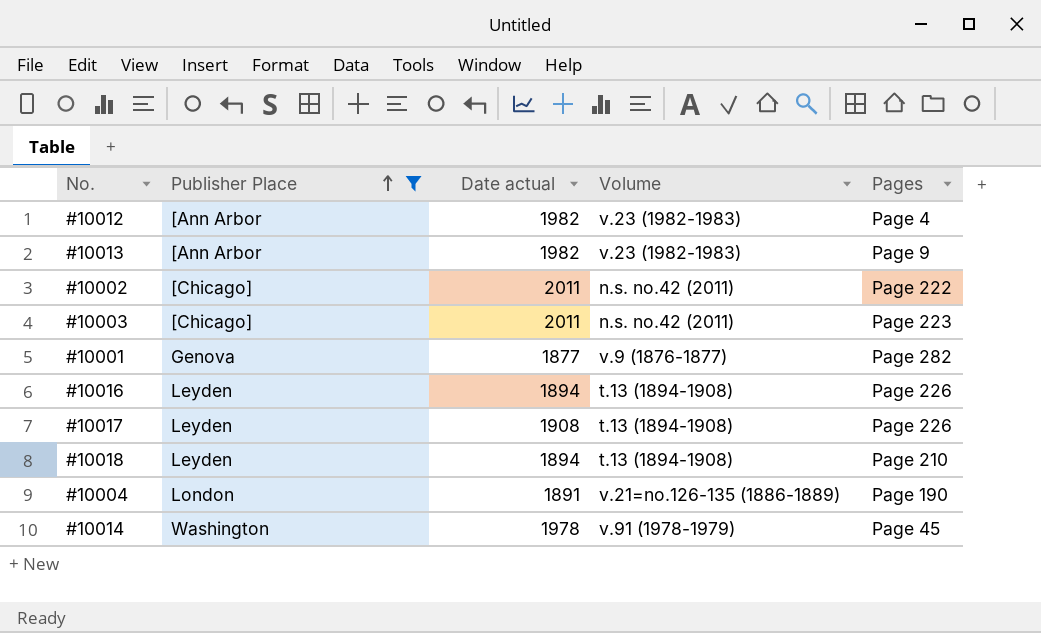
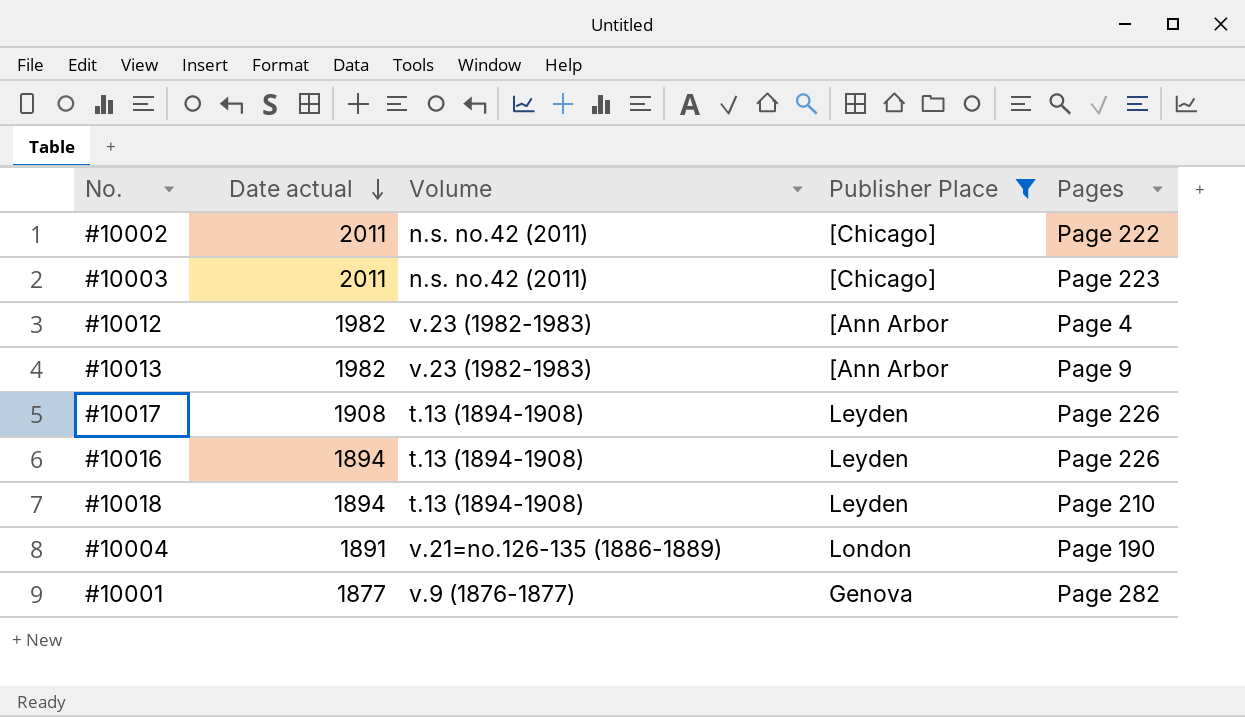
row order: Publisher Place ascending -> Date actual descending
column Publisher Place | position: 2 -> 4
row #10014: Washington | 1978 | v.91 (1978-1979) | Page 45 -> none

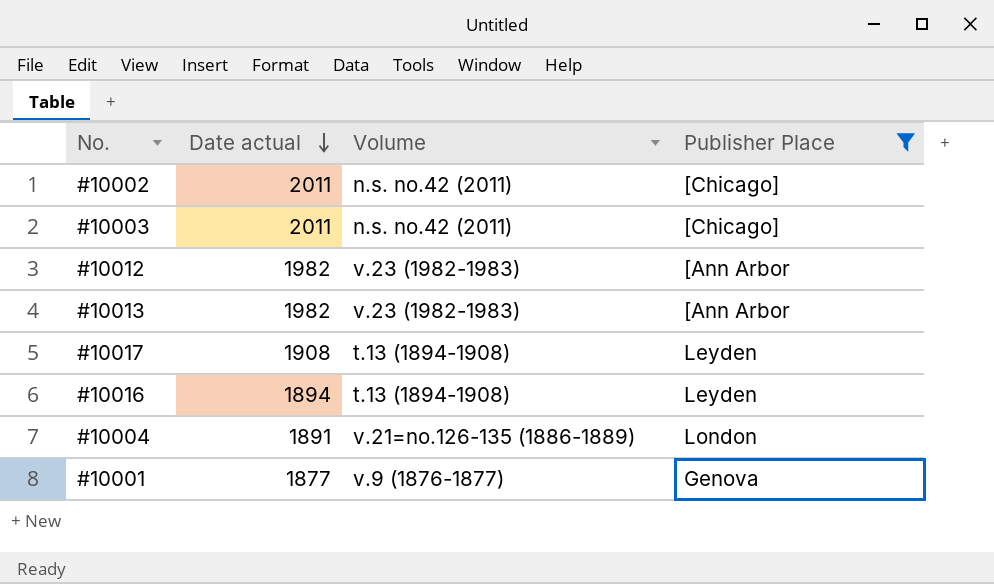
column Pages | position: 5 -> none
row #10018: 1894 | t.13 (1894-1908) | Leyden | Page 210 -> none

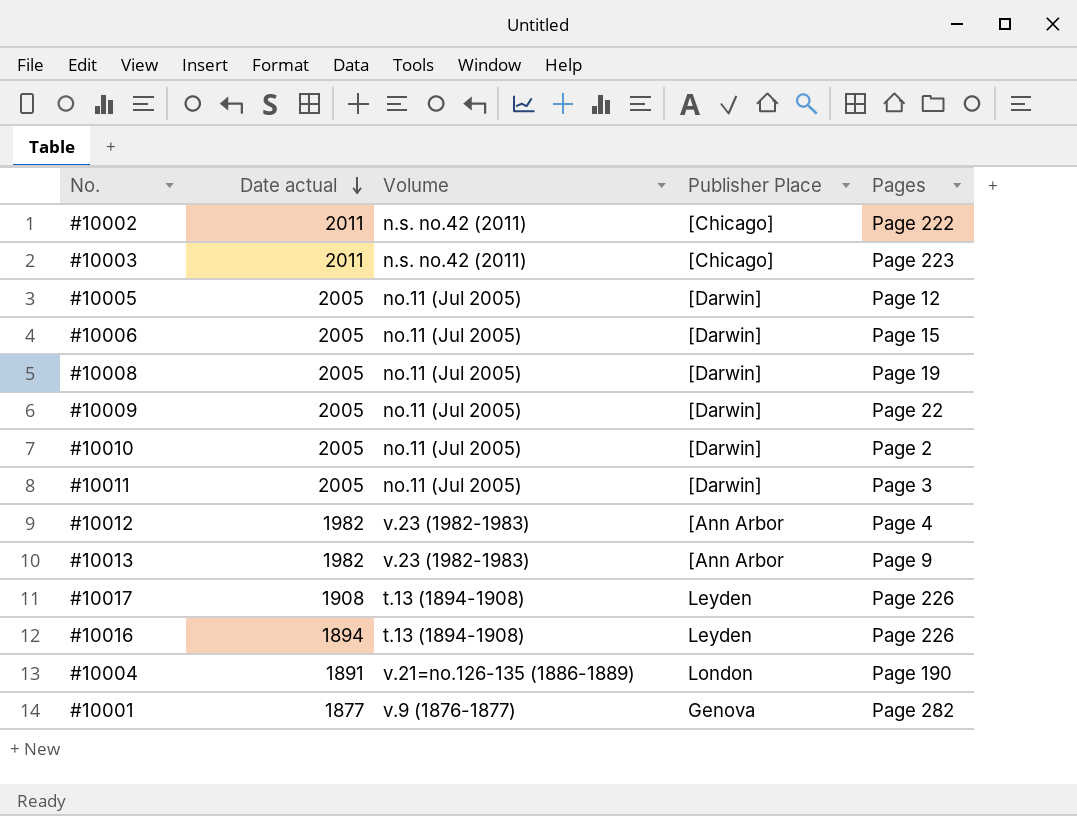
filter: Publisher Place != [Darwin] -> none
column Pages | position: none -> 5

